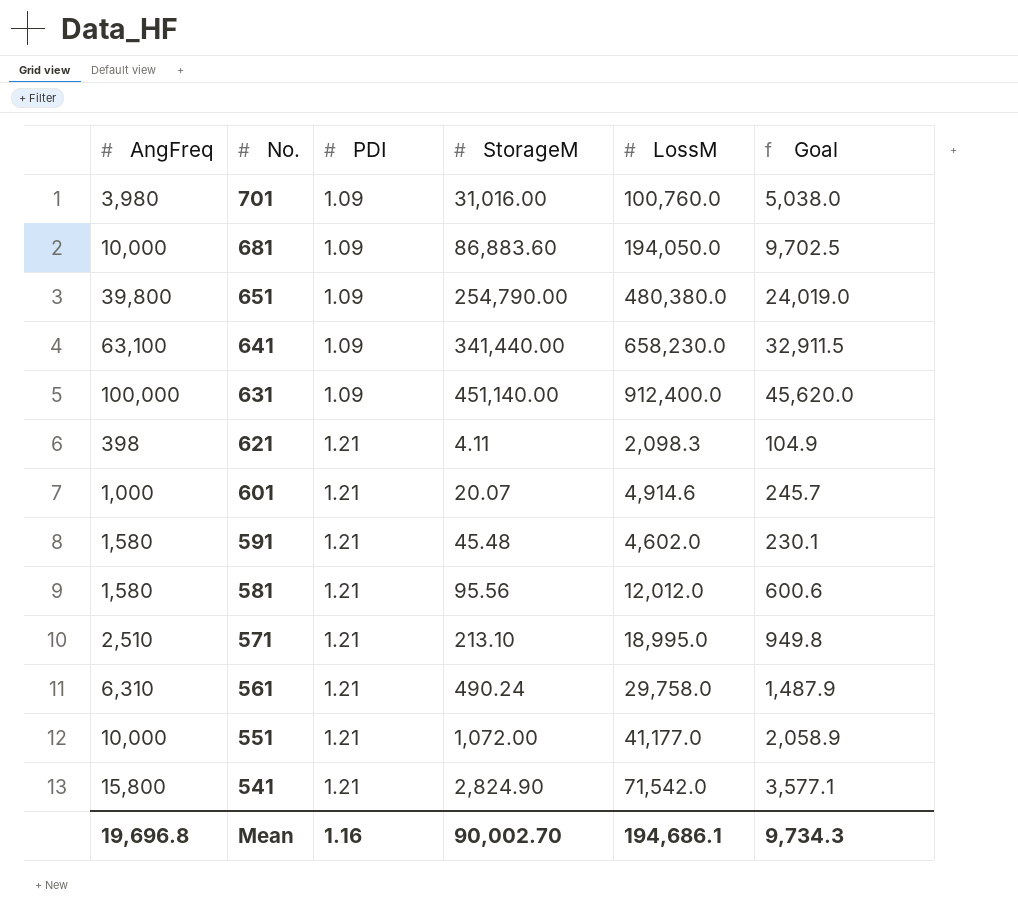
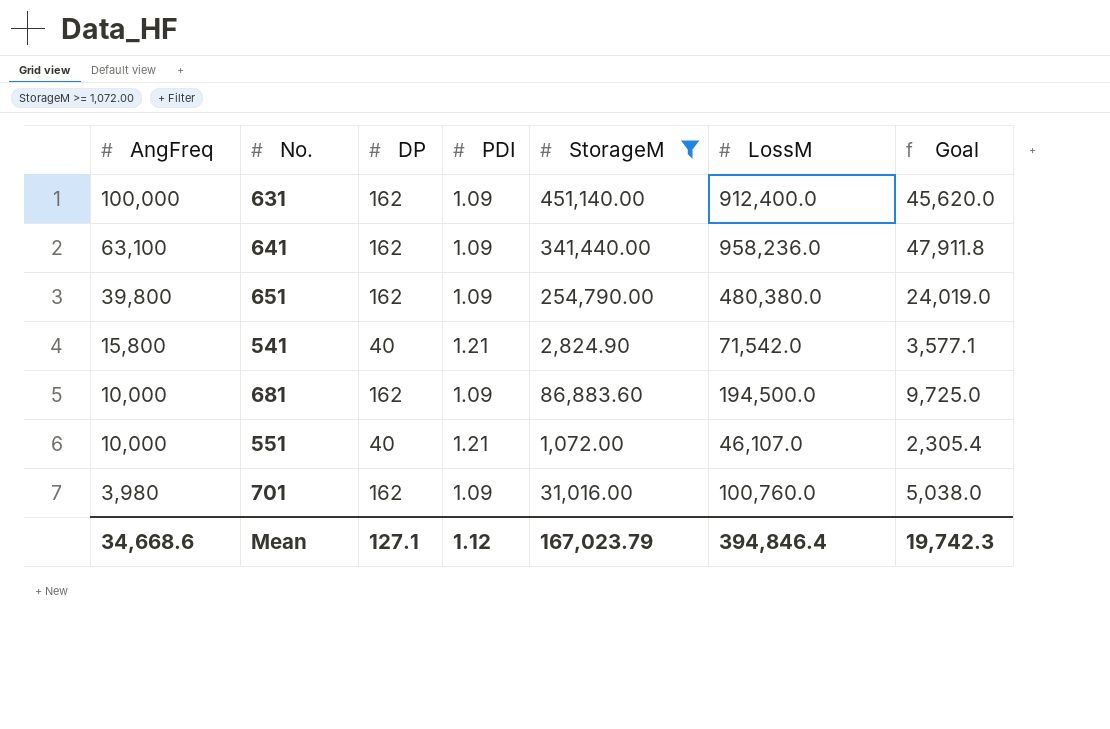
filter: none -> StorageM >= 1,072.00
row order: No. descending -> AngFreq descending
column DP | position: none -> 3
641 | LossM: 658,230.0 -> 958,236.0
641 | Goal: 32,911.5 -> 47,911.8
681 | LossM: 194,050.0 -> 194,500.0
681 | Goal: 9,702.5 -> 9,725.0
551 | LossM: 41,177.0 -> 46,107.0
551 | Goal: 2,058.9 -> 2,305.4
Mean | AngFreq: 19,696.8 -> 34,668.6
Mean | PDI: 1.16 -> 1.12
Mean | StorageM: 90,002.70 -> 167,023.79
Mean | LossM: 194,686.1 -> 394,846.4
Mean | Goal: 9,734.3 -> 19,742.3

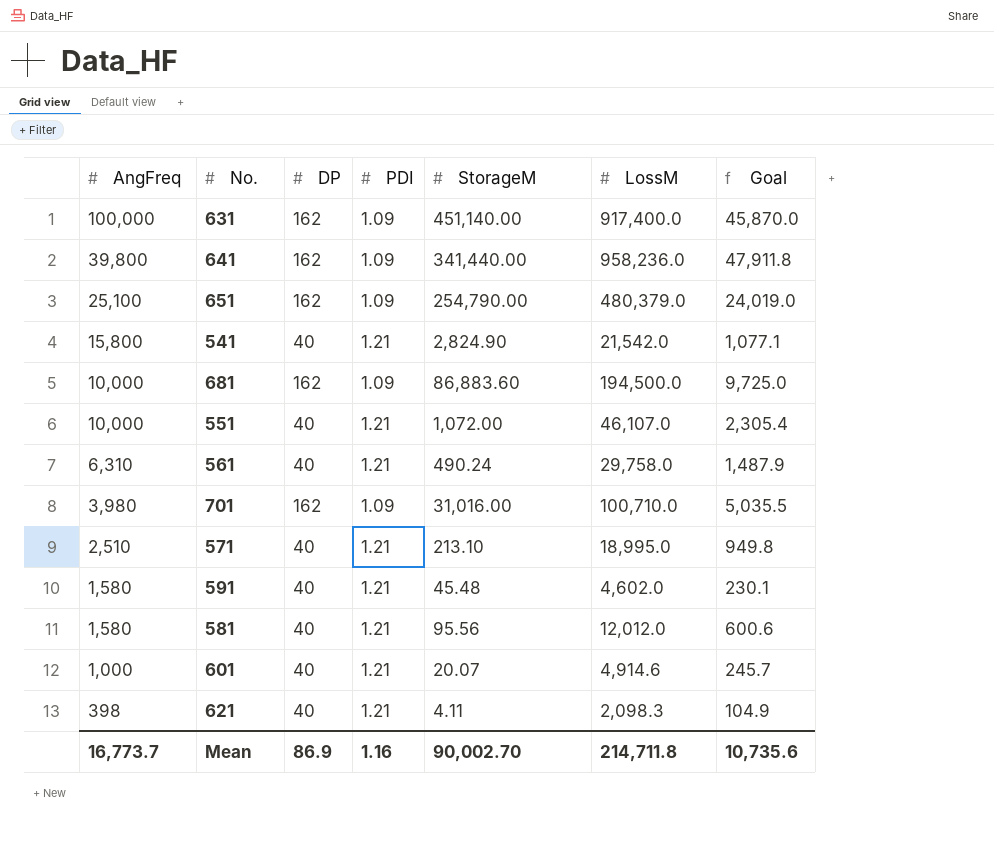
filter: StorageM >= 1,072.00 -> none
631 | LossM: 912,400.0 -> 917,400.0
631 | Goal: 45,620.0 -> 45,870.0
641 | AngFreq: 63,100 -> 39,800
651 | AngFreq: 39,800 -> 25,100
651 | LossM: 480,380.0 -> 480,379.0
541 | LossM: 71,542.0 -> 21,542.0
541 | Goal: 3,577.1 -> 1,077.1
701 | LossM: 100,760.0 -> 100,710.0
701 | Goal: 5,038.0 -> 5,035.5
Mean | AngFreq: 34,668.6 -> 16,773.7
Mean | DP: 127.1 -> 86.9
Mean | PDI: 1.12 -> 1.16
Mean | StorageM: 167,023.79 -> 90,002.70
Mean | LossM: 394,846.4 -> 214,711.8
Mean | Goal: 19,742.3 -> 10,735.6

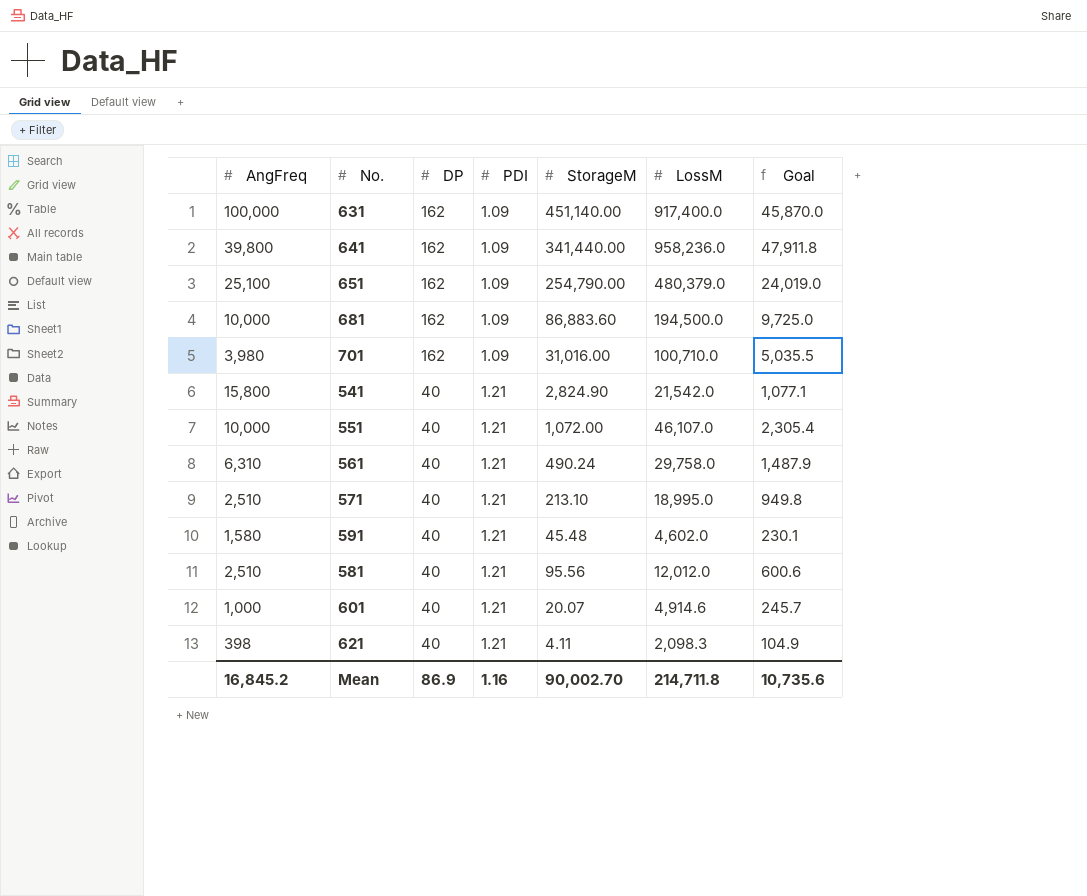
row order: AngFreq descending -> DP descending
581 | AngFreq: 1,580 -> 2,510
Mean | AngFreq: 16,773.7 -> 16,845.2

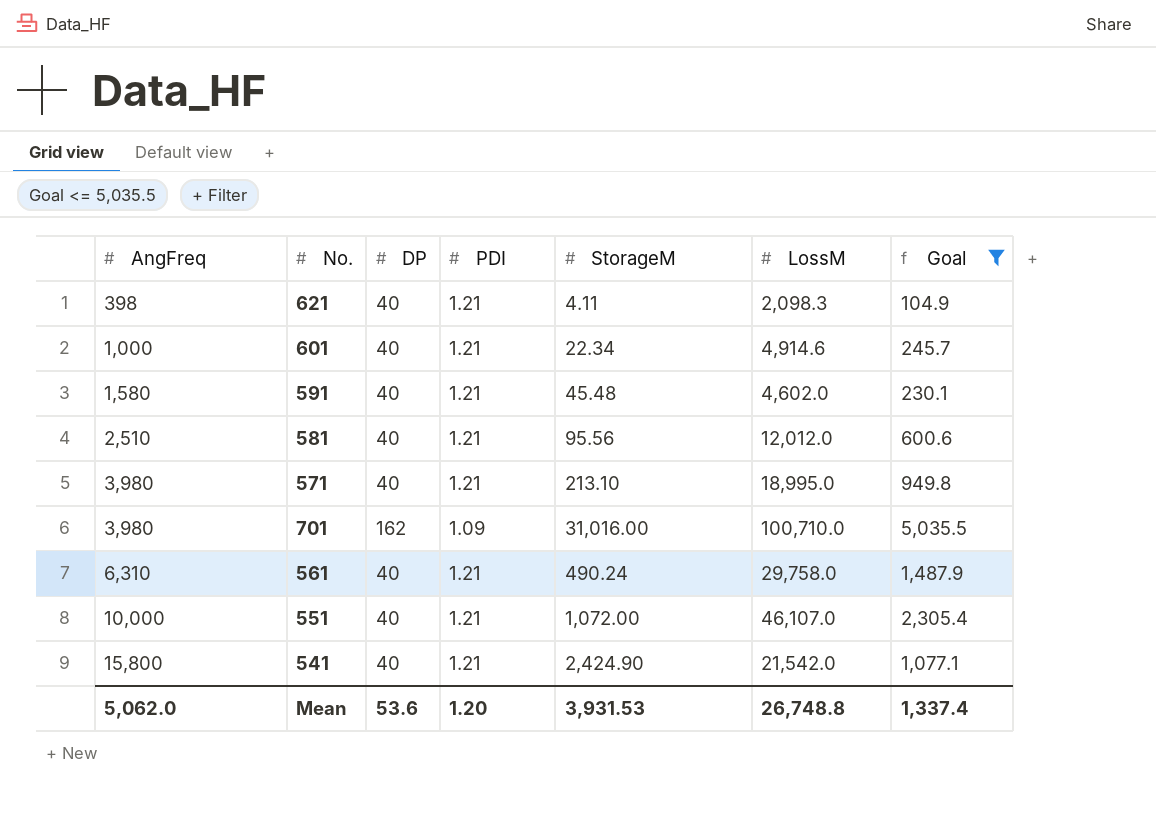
filter: none -> Goal <= 5,035.5
row order: DP descending -> AngFreq ascending
601 | StorageM: 20.07 -> 22.34
571 | AngFreq: 2,510 -> 3,980
541 | StorageM: 2,824.90 -> 2,424.90
Mean | AngFreq: 16,845.2 -> 5,062.0
Mean | DP: 86.9 -> 53.6
Mean | PDI: 1.16 -> 1.20
Mean | StorageM: 90,002.70 -> 3,931.53
Mean | LossM: 214,711.8 -> 26,748.8
Mean | Goal: 10,735.6 -> 1,337.4

